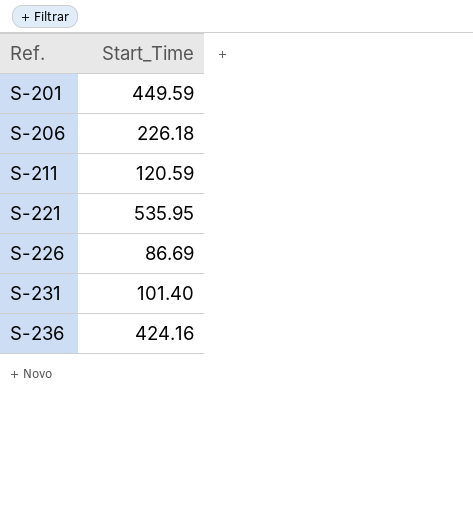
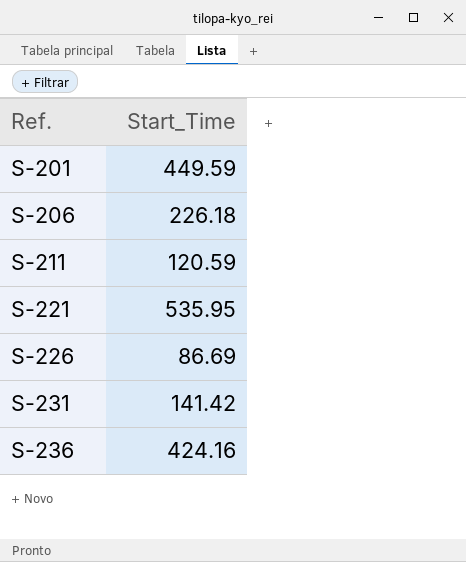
S-231 | Start_Time: 101.40 -> 141.42

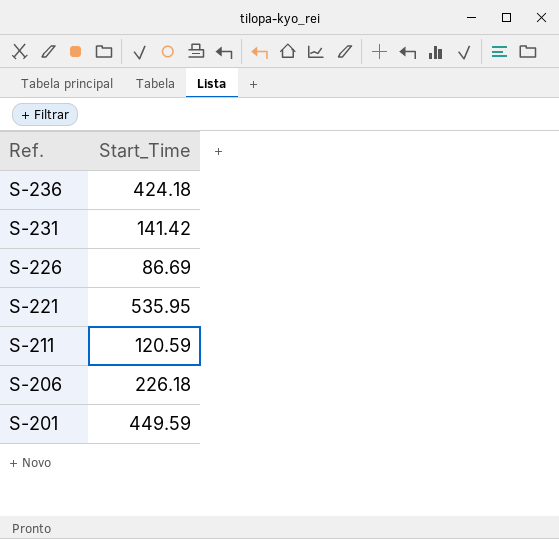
row order: Ref. ascending -> Ref. descending
S-236 | Start_Time: 424.16 -> 424.18

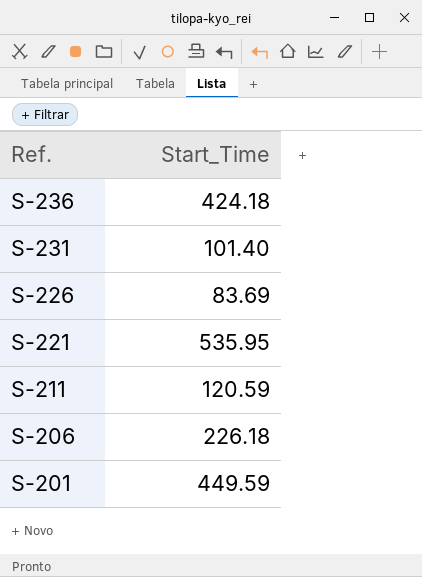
S-231 | Start_Time: 141.42 -> 101.40
S-226 | Start_Time: 86.69 -> 83.69

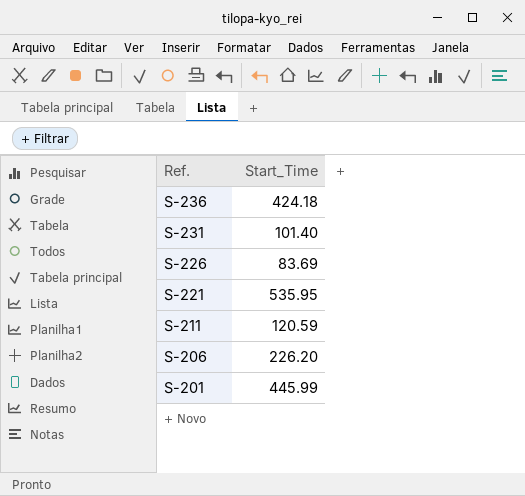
S-206 | Start_Time: 226.18 -> 226.20
S-201 | Start_Time: 449.59 -> 445.99

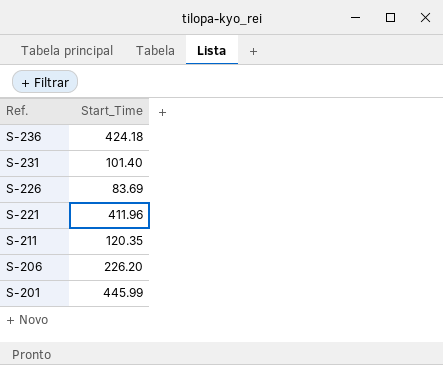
S-221 | Start_Time: 535.95 -> 411.96
S-211 | Start_Time: 120.59 -> 120.35

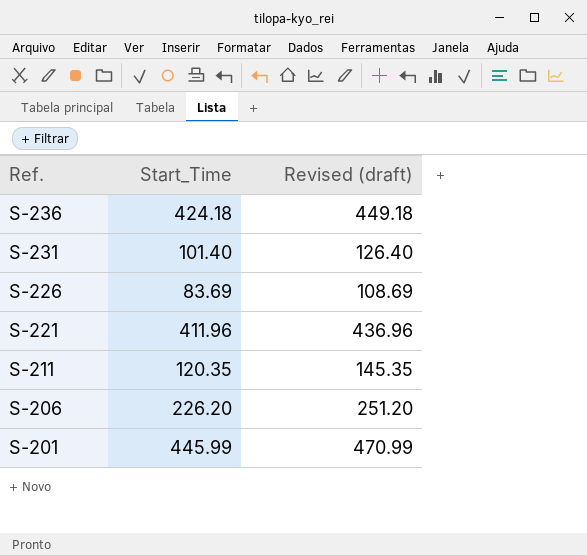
column Revised (draft) | formula: none -> [Start_Time] + 25

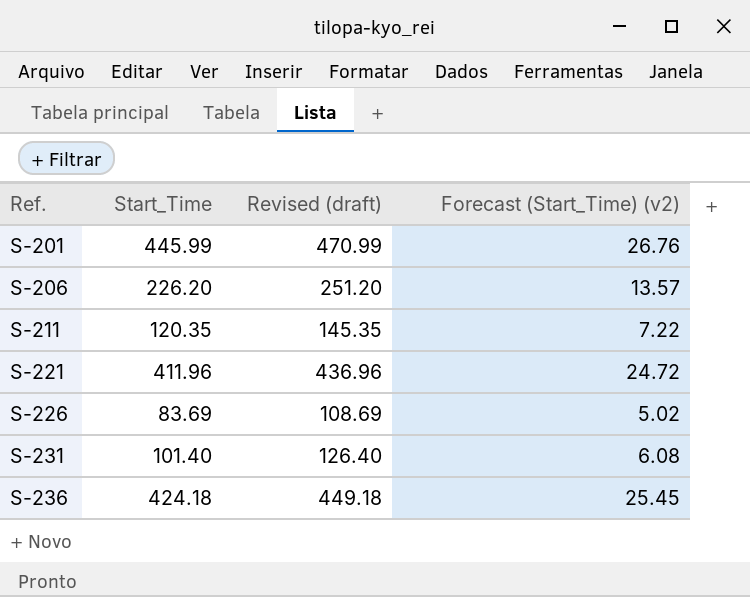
row order: Ref. descending -> Ref. ascending
column Forecast (Start_Time) (v2) | formula: none -> [Start_Time] * 0.06

